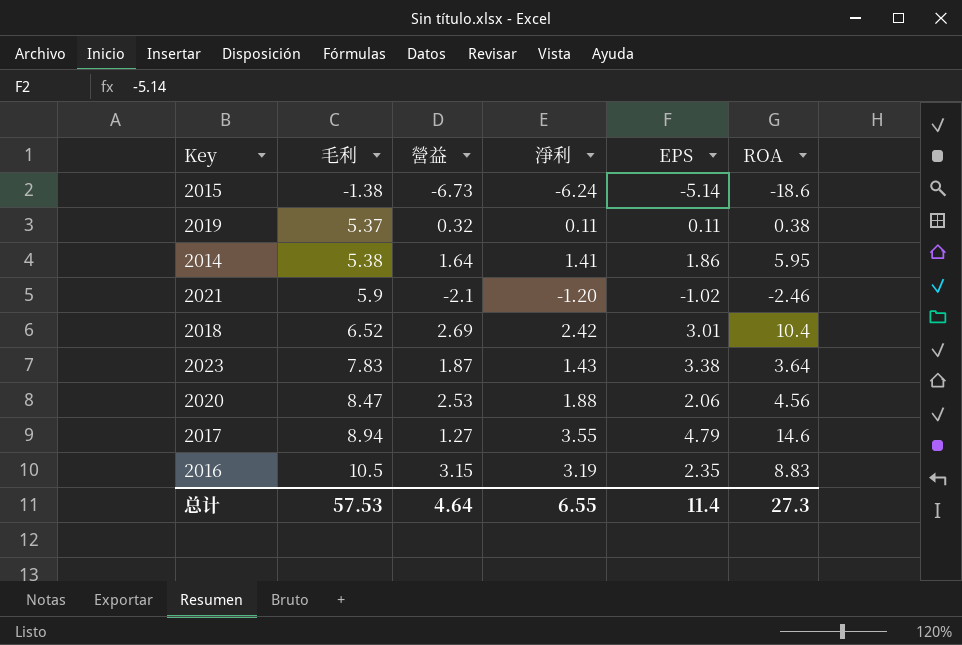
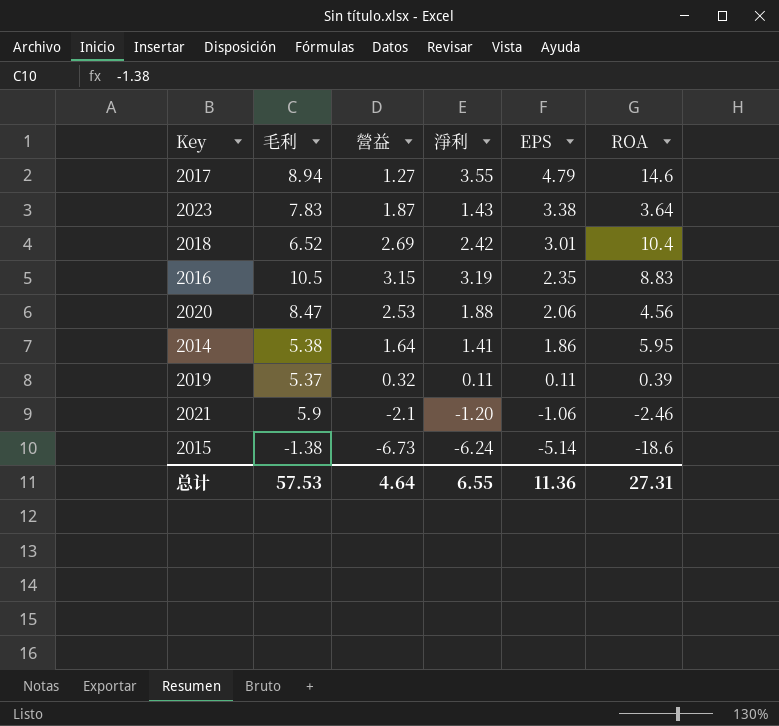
row order: 毛利 ascending -> EPS descending
2019 | ROA: 0.38 -> 0.39
2021 | EPS: -1.02 -> -1.06
总计 | EPS: 11.4 -> 11.36
总计 | ROA: 27.3 -> 27.31

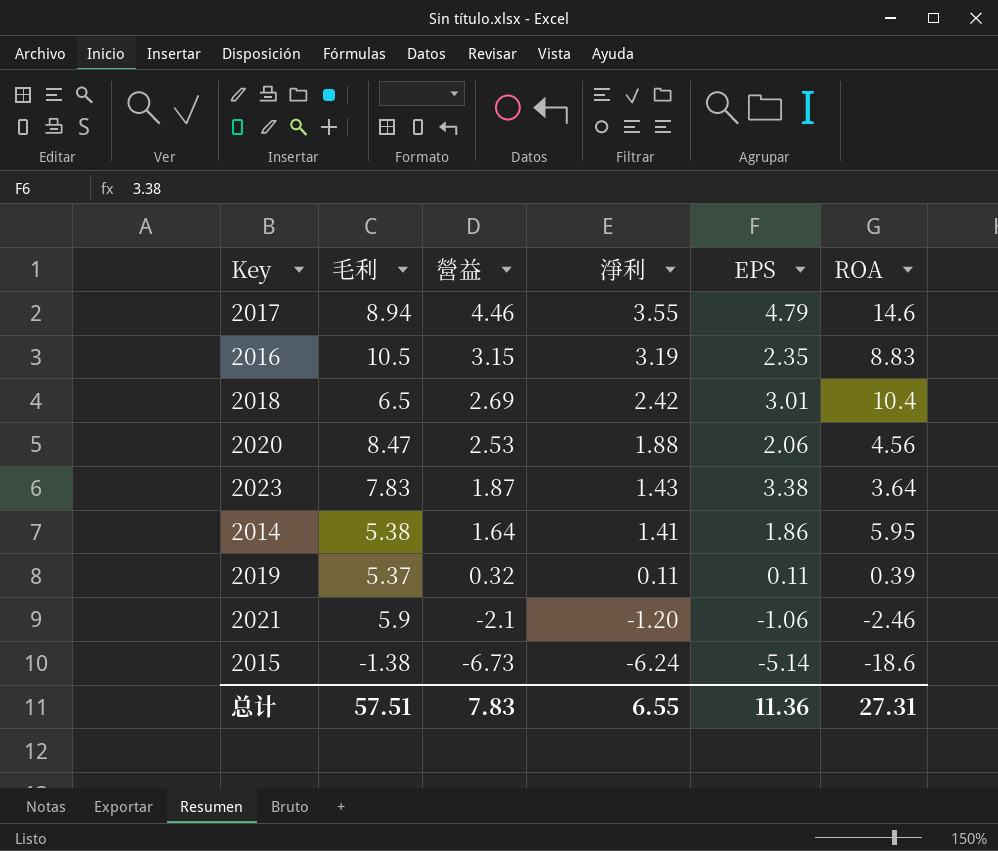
row order: EPS descending -> 營益 descending
2017 | 營益: 1.27 -> 4.46
2018 | 毛利: 6.52 -> 6.5
总计 | 毛利: 57.53 -> 57.51
总计 | 營益: 4.64 -> 7.83

